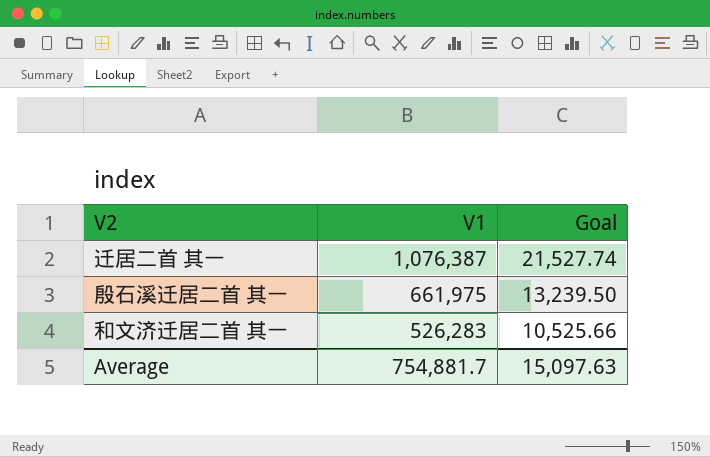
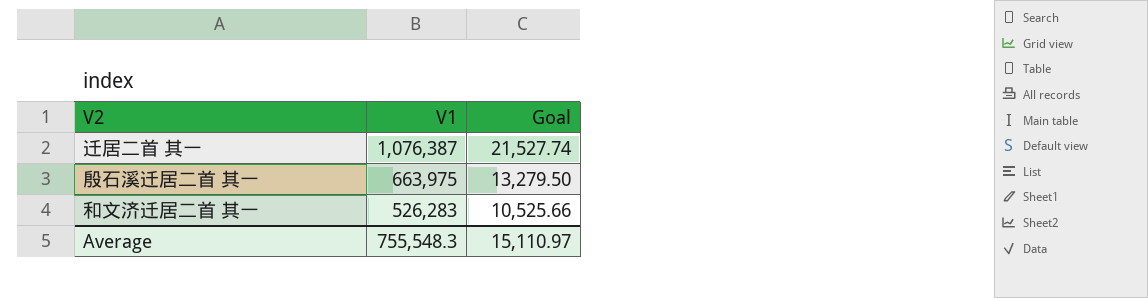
殷石溪迁居二首 其一 | V1: 661,975 -> 663,975
殷石溪迁居二首 其一 | Goal: 13,239.50 -> 13,279.50
Average | V1: 754,881.7 -> 755,548.3
Average | Goal: 15,097.63 -> 15,110.97

